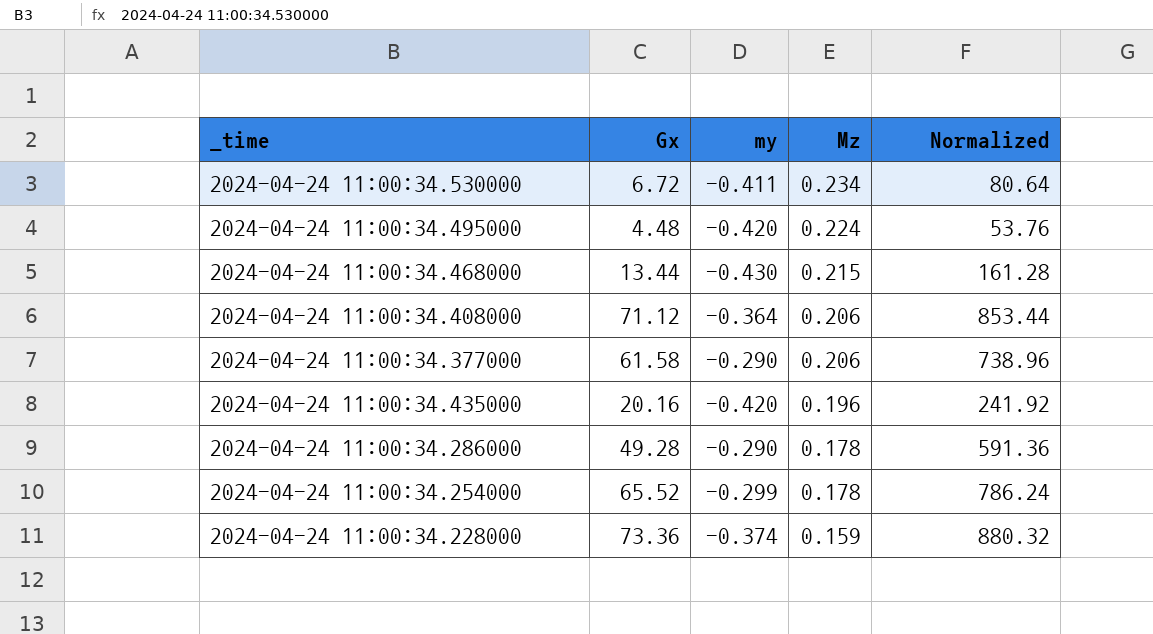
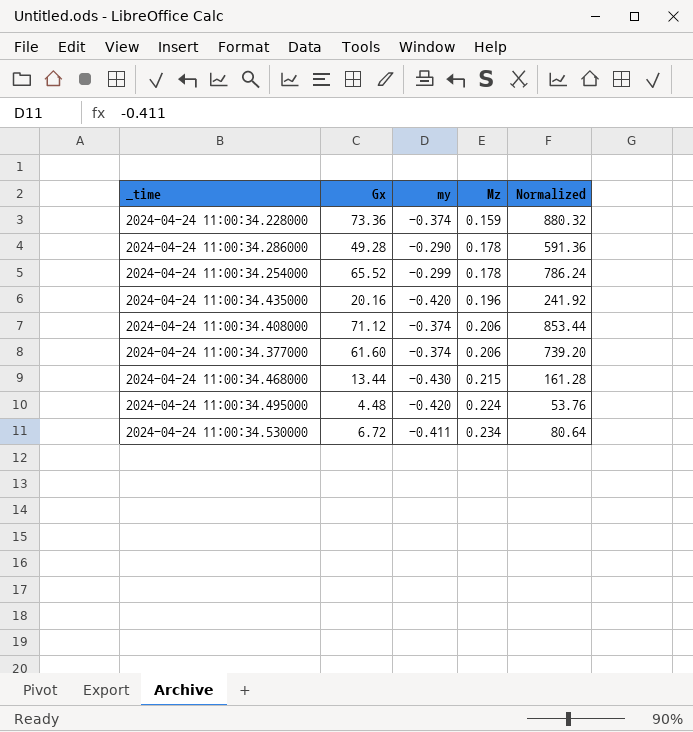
row order: Mz descending -> Mz ascending
2024-04-24 11:00:34.408000 | my: -0.364 -> -0.374
2024-04-24 11:00:34.377000 | Gx: 61.58 -> 61.60
2024-04-24 11:00:34.377000 | my: -0.290 -> -0.374
2024-04-24 11:00:34.377000 | Normalized: 738.96 -> 739.20

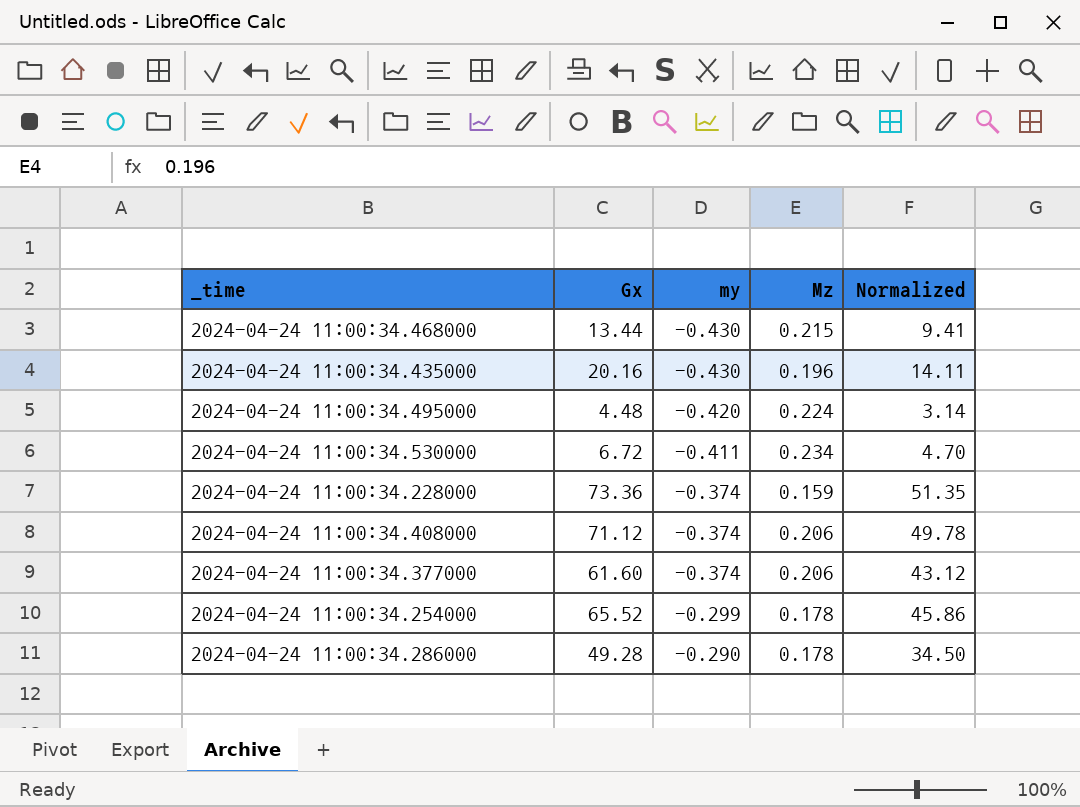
row order: Mz ascending -> my ascending
column Normalized | formula: [Gx] * 12 -> [Gx] * 0.7
2024-04-24 11:00:34.435000 | my: -0.420 -> -0.430

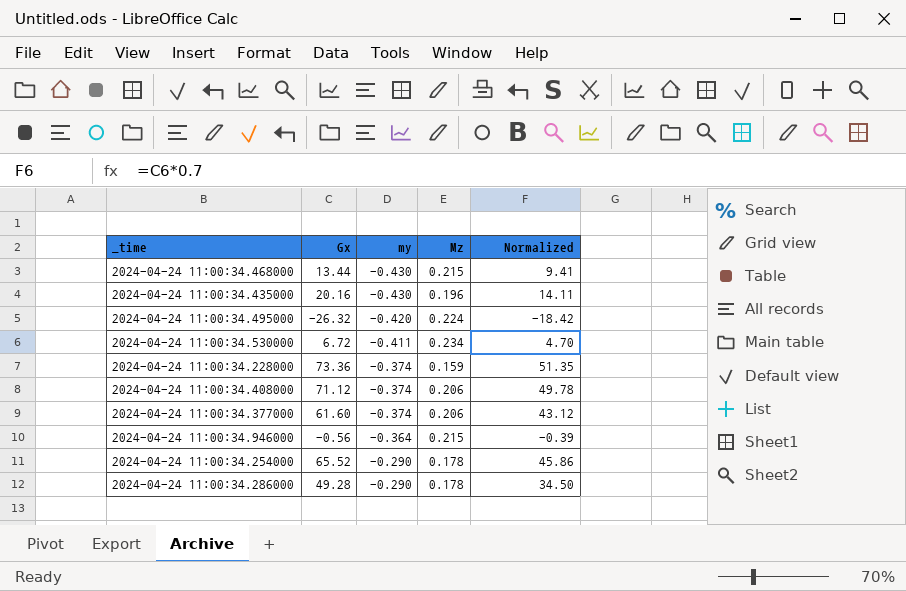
2024-04-24 11:00:34.495000 | Gx: 4.48 -> -26.32
2024-04-24 11:00:34.495000 | Normalized: 3.14 -> -18.42
row 2024-04-24 11:00:34.946000: none -> -0.56 | -0.364 | 0.215 | -0.39
2024-04-24 11:00:34.254000 | my: -0.299 -> -0.290

